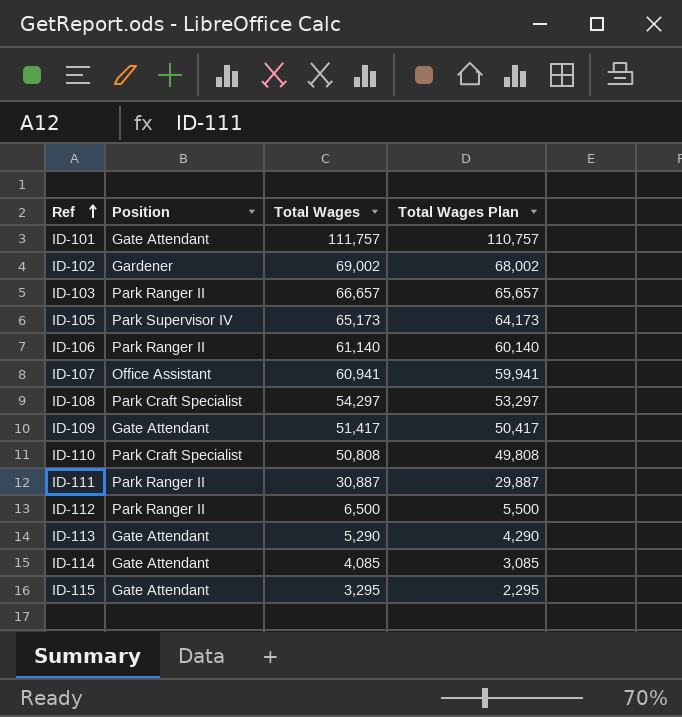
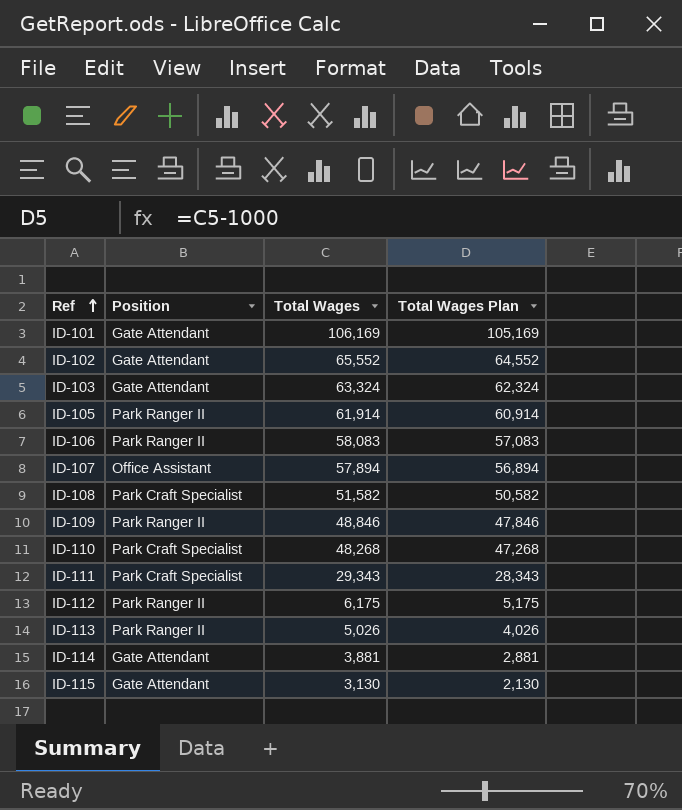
ID-101 | Total Wages: 111,757 -> 106,169
ID-101 | Total Wages Plan: 110,757 -> 105,169
ID-102 | Position: Gardener -> Gate Attendant
ID-102 | Total Wages: 69,002 -> 65,552
ID-102 | Total Wages Plan: 68,002 -> 64,552
ID-103 | Position: Park Ranger II -> Gate Attendant
ID-103 | Total Wages: 66,657 -> 63,324
ID-103 | Total Wages Plan: 65,657 -> 62,324
ID-105 | Position: Park Supervisor IV -> Park Ranger II
ID-105 | Total Wages: 65,173 -> 61,914
ID-105 | Total Wages Plan: 64,173 -> 60,914
ID-106 | Total Wages: 61,140 -> 58,083
ID-106 | Total Wages Plan: 60,140 -> 57,083
ID-107 | Total Wages: 60,941 -> 57,894
ID-107 | Total Wages Plan: 59,941 -> 56,894
ID-108 | Total Wages: 54,297 -> 51,582
ID-108 | Total Wages Plan: 53,297 -> 50,582
ID-109 | Position: Gate Attendant -> Park Ranger II
ID-109 | Total Wages: 51,417 -> 48,846
ID-109 | Total Wages Plan: 50,417 -> 47,846
ID-110 | Total Wages: 50,808 -> 48,268
ID-110 | Total Wages Plan: 49,808 -> 47,268
ID-111 | Position: Park Ranger II -> Park Craft Specialist
ID-111 | Total Wages: 30,887 -> 29,343
ID-111 | Total Wages Plan: 29,887 -> 28,343
ID-112 | Total Wages: 6,500 -> 6,175
ID-112 | Total Wages Plan: 5,500 -> 5,175
ID-113 | Position: Gate Attendant -> Park Ranger II
ID-113 | Total Wages: 5,290 -> 5,026
ID-113 | Total Wages Plan: 4,290 -> 4,026
ID-114 | Total Wages: 4,085 -> 3,881
ID-114 | Total Wages Plan: 3,085 -> 2,881
ID-115 | Total Wages: 3,295 -> 3,130
ID-115 | Total Wages Plan: 2,295 -> 2,130

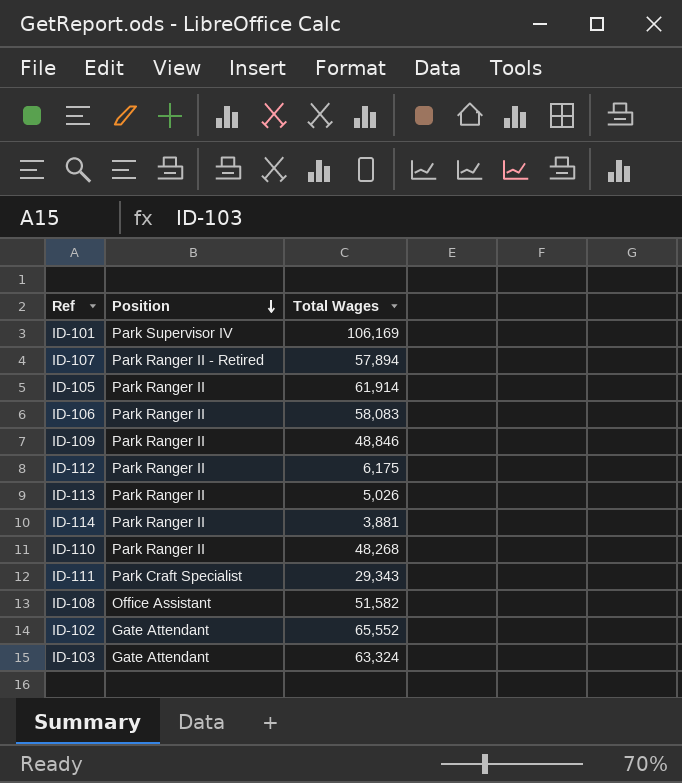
row order: Ref ascending -> Position descending
column Total Wages Plan | formula: [Total Wages] - 1000 -> none
row ID-115: Gate Attendant | 3,130 | 2,130 -> none
ID-101 | Position: Gate Attendant -> Park Supervisor IV
ID-107 | Position: Office Assistant -> Park Ranger II - Retired
ID-114 | Position: Gate Attendant -> Park Ranger II
ID-110 | Position: Park Craft Specialist -> Park Ranger II
ID-108 | Position: Park Craft Specialist -> Office Assistant

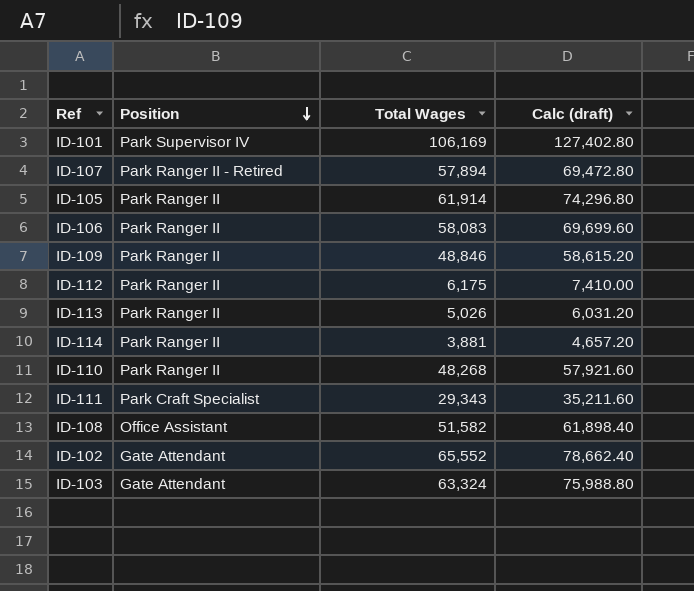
column Calc (draft) | formula: none -> [Total Wages] * 1.2

